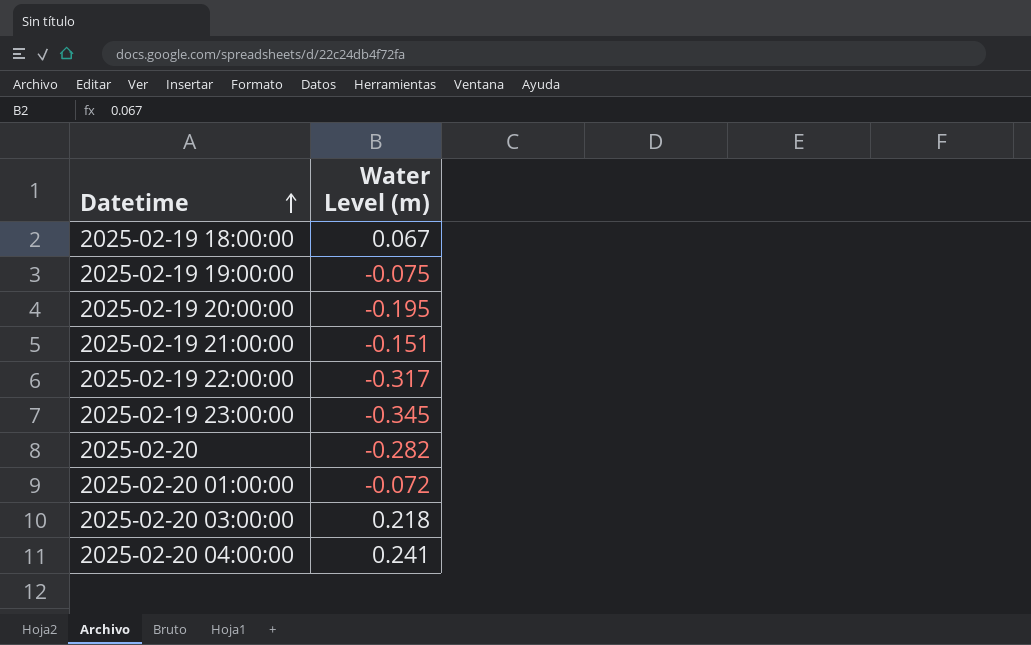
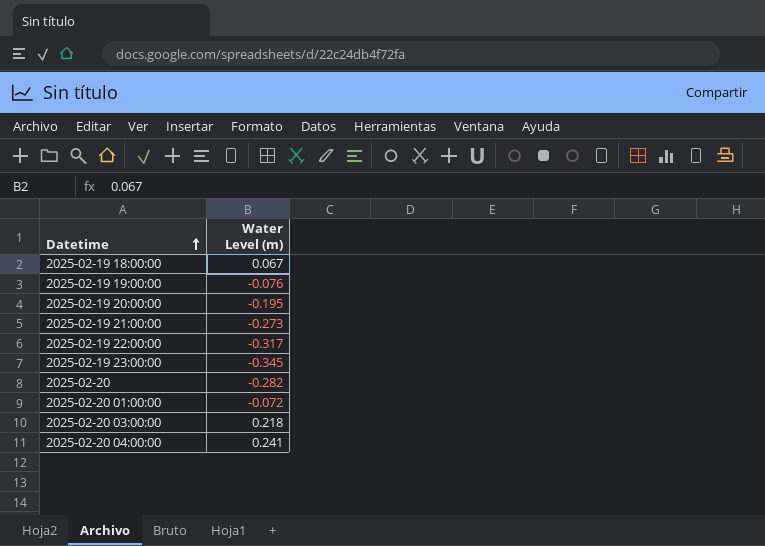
2025-02-19 19:00:00 | Water Level (m): -0.075 -> -0.076
2025-02-19 21:00:00 | Water Level (m): -0.151 -> -0.273

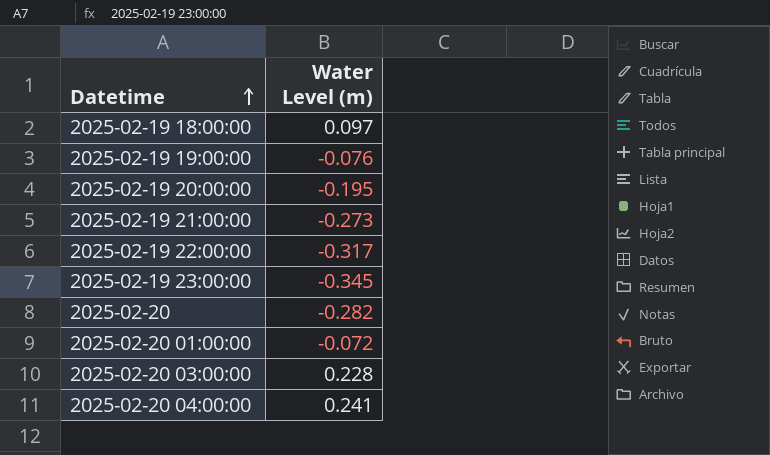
2025-02-19 18:00:00 | Water Level (m): 0.067 -> 0.097
2025-02-20 03:00:00 | Water Level (m): 0.218 -> 0.228

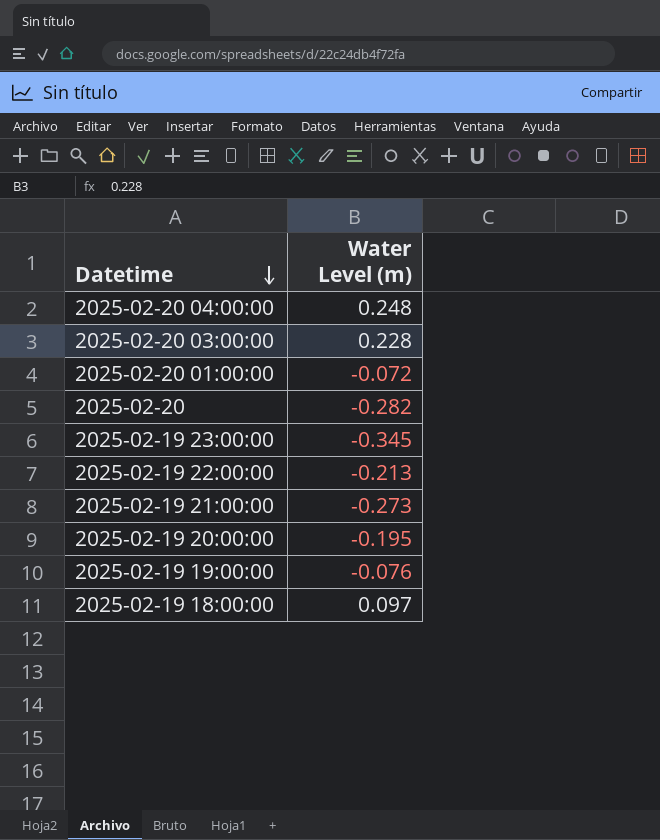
row order: Datetime ascending -> Datetime descending
2025-02-20 04:00:00 | Water Level (m): 0.241 -> 0.248
2025-02-19 22:00:00 | Water Level (m): -0.317 -> -0.213

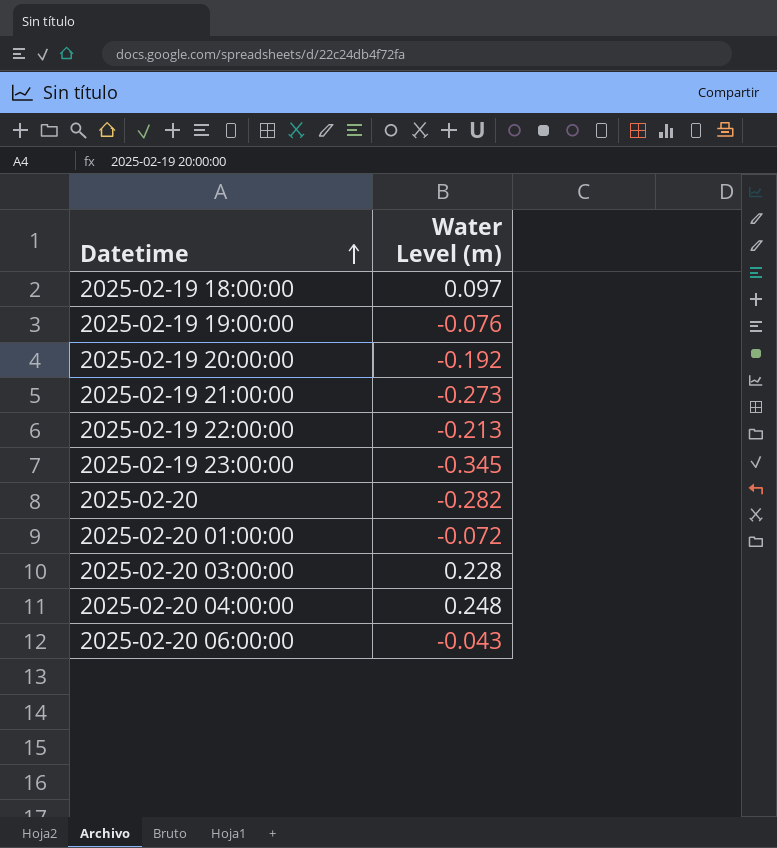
row order: Datetime descending -> Datetime ascending
2025-02-19 20:00:00 | Water Level (m): -0.195 -> -0.192
row 2025-02-20 06:00:00: none -> -0.043

